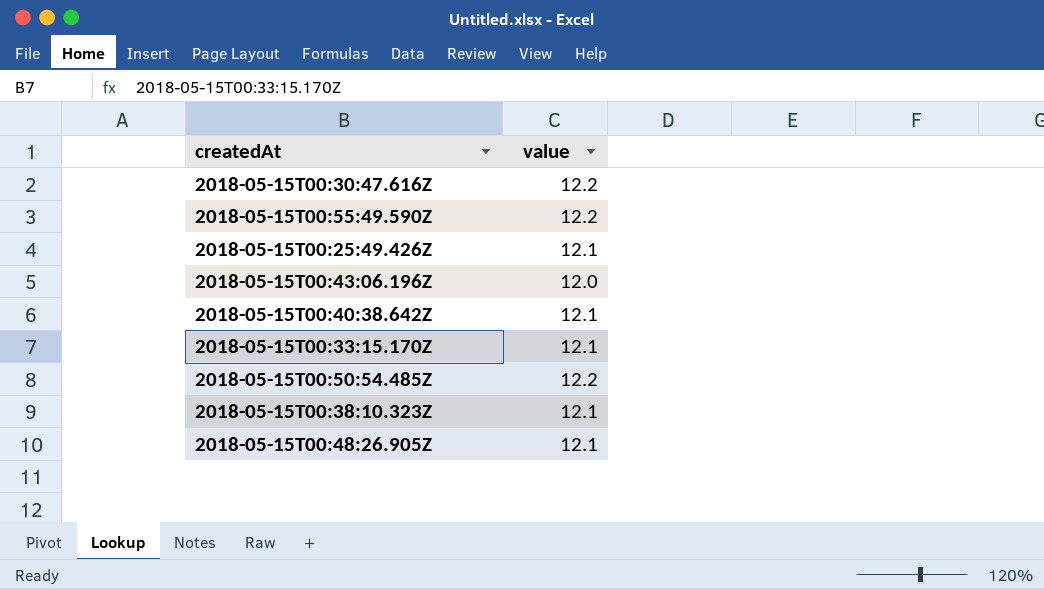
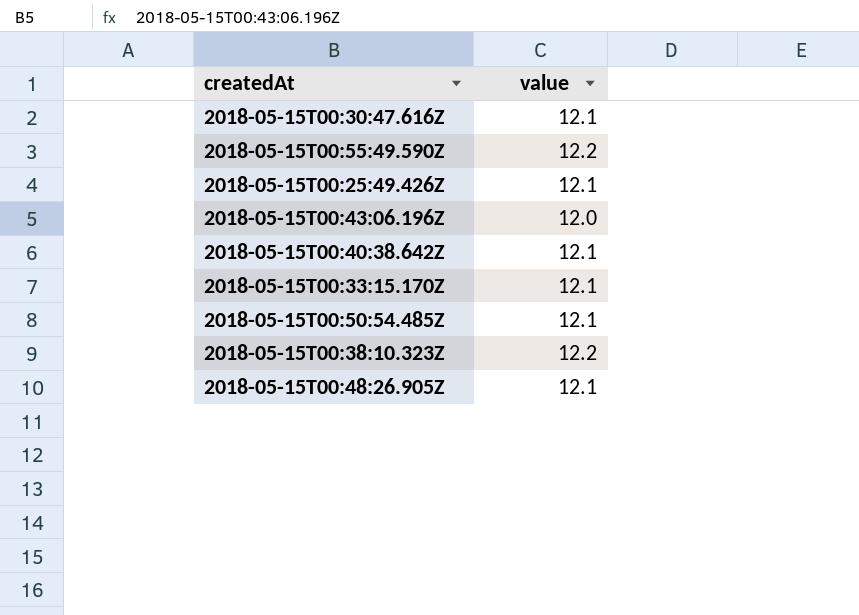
2018-05-15T00:30:47.616Z | value: 12.2 -> 12.1
2018-05-15T00:50:54.485Z | value: 12.2 -> 12.1
2018-05-15T00:38:10.323Z | value: 12.1 -> 12.2

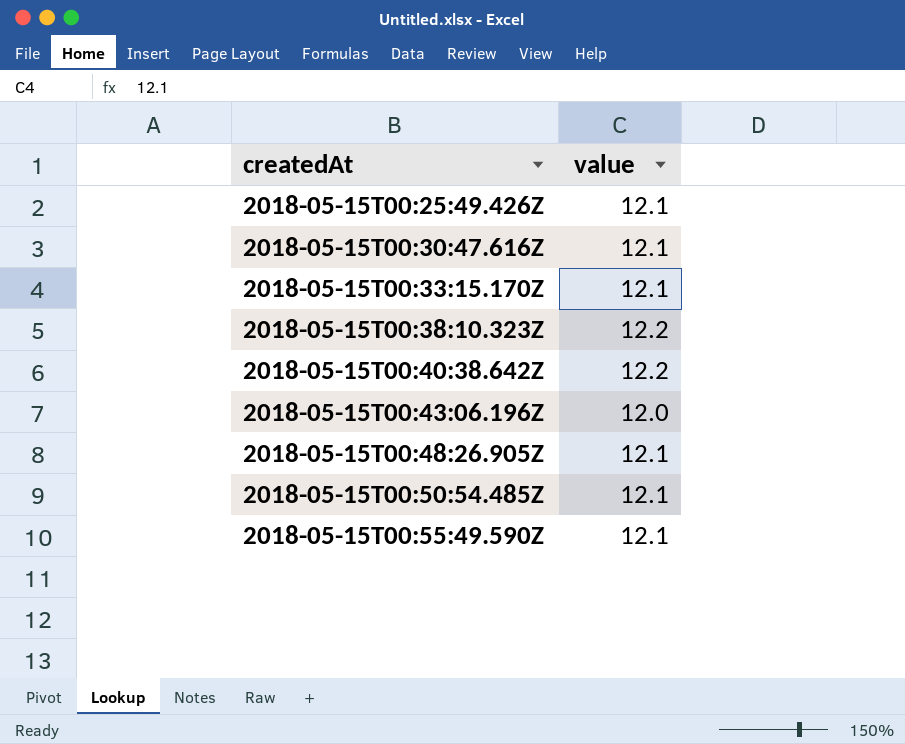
row order: none -> createdAt ascending
2018-05-15T00:40:38.642Z | value: 12.1 -> 12.2
2018-05-15T00:55:49.590Z | value: 12.2 -> 12.1

